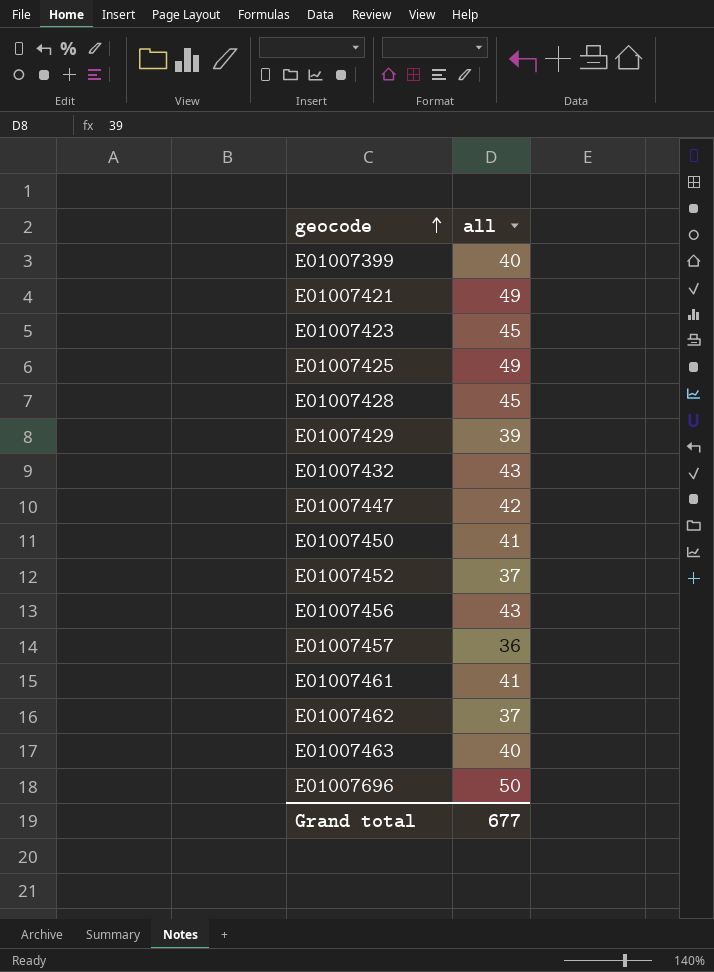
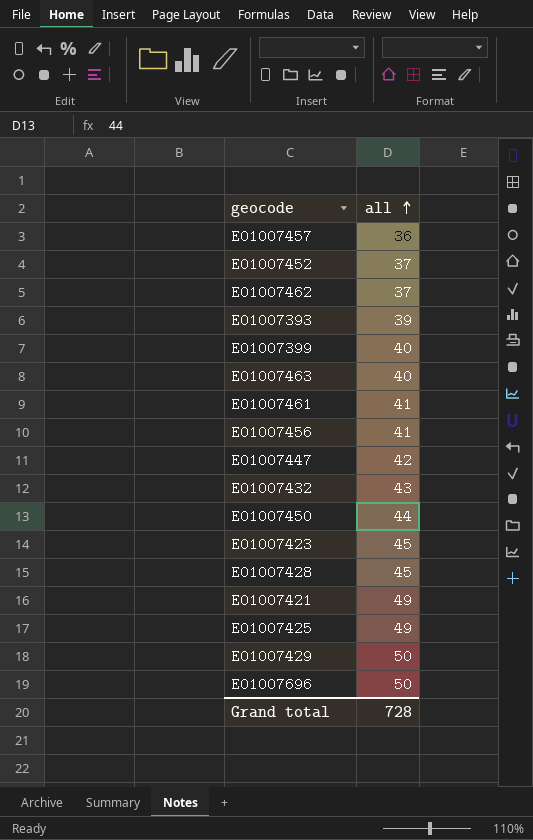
row order: geocode ascending -> all ascending
row E01007393: none -> 39
E01007456 | all: 43 -> 41
E01007450 | all: 41 -> 44
E01007429 | all: 39 -> 50
Grand total | all: 677 -> 728

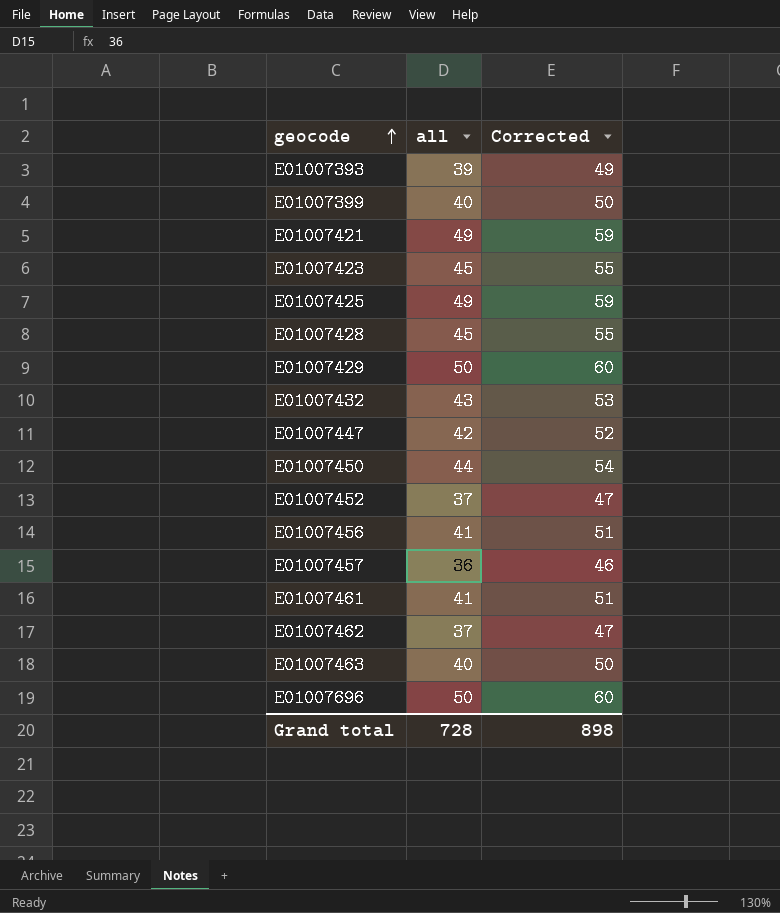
row order: all ascending -> geocode ascending
column Corrected | formula: none -> [all] + 10

